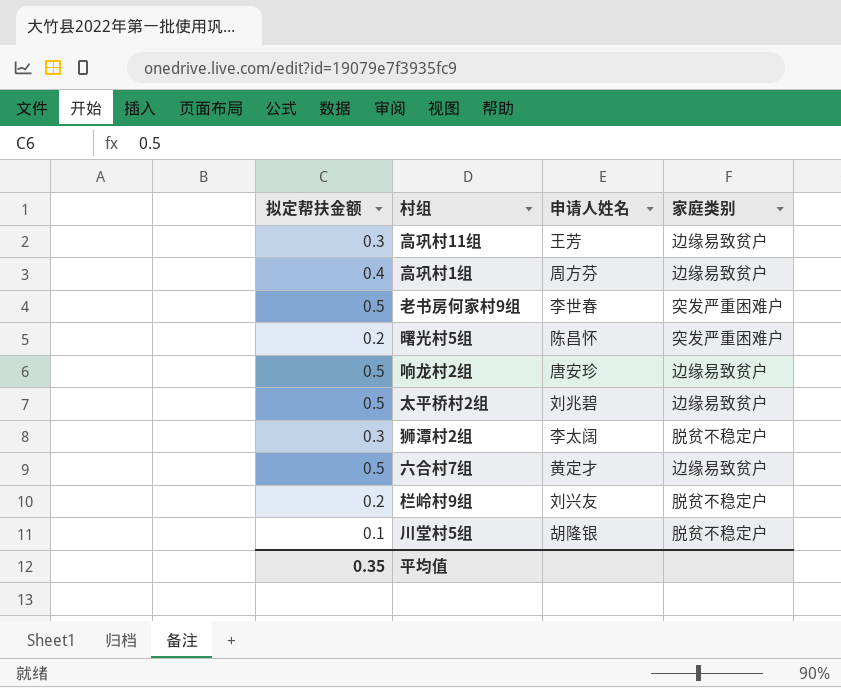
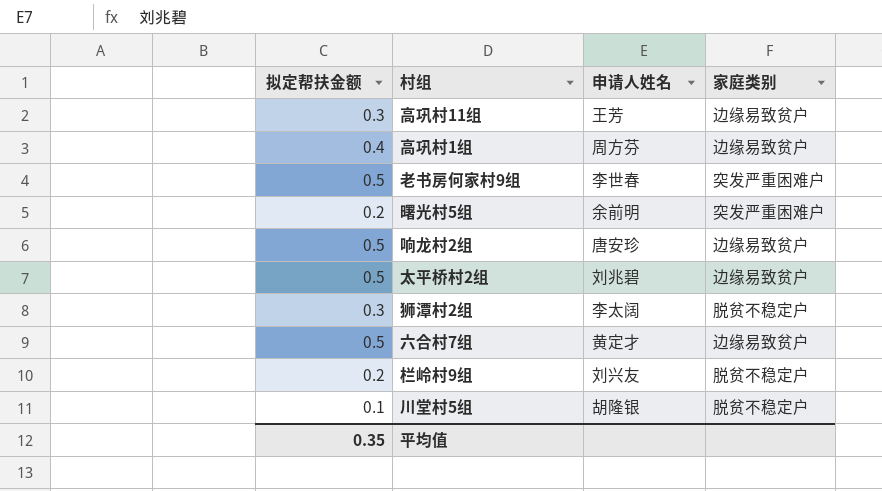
曙光村5组 | 申请人姓名: 陈昌怀 -> 余前明

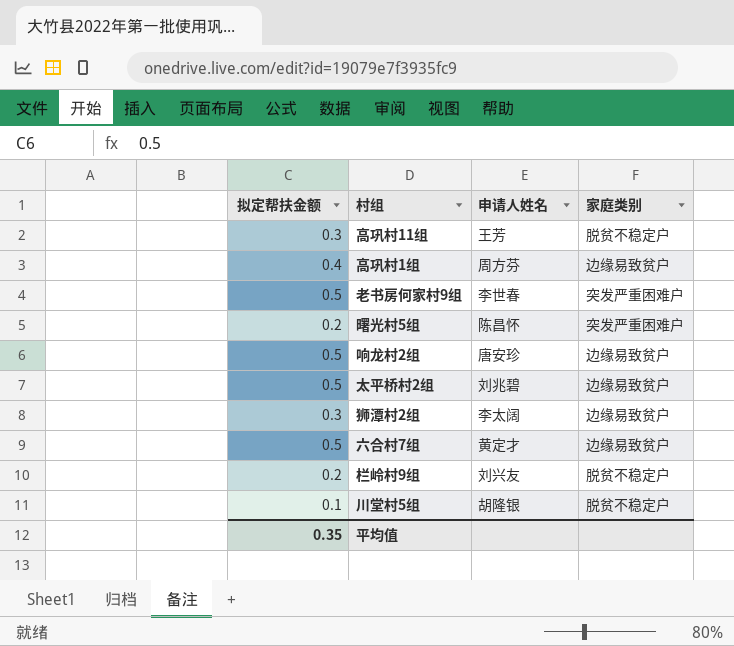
高巩村11组 | 家庭类别: 边缘易致贫户 -> 脱贫不稳定户
曙光村5组 | 申请人姓名: 余前明 -> 陈昌怀
狮潭村2组 | 家庭类别: 脱贫不稳定户 -> 边缘易致贫户

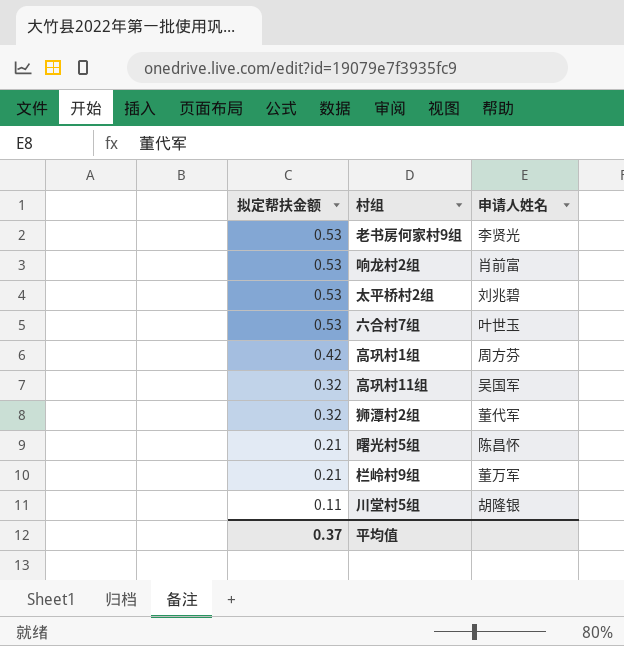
row order: none -> 拟定帮扶金额 descending
column 家庭类别 | position: 4 -> none
老书房何家村9组 | 拟定帮扶金额: 0.5 -> 0.53
老书房何家村9组 | 申请人姓名: 李世春 -> 李贤光
响龙村2组 | 拟定帮扶金额: 0.5 -> 0.53
响龙村2组 | 申请人姓名: 唐安珍 -> 肖前富
太平桥村2组 | 拟定帮扶金额: 0.5 -> 0.53
六合村7组 | 拟定帮扶金额: 0.5 -> 0.53
六合村7组 | 申请人姓名: 黄定才 -> 叶世玉
高巩村1组 | 拟定帮扶金额: 0.4 -> 0.42
高巩村11组 | 拟定帮扶金额: 0.3 -> 0.32
高巩村11组 | 申请人姓名: 王芳 -> 吴国军
狮潭村2组 | 拟定帮扶金额: 0.3 -> 0.32
狮潭村2组 | 申请人姓名: 李太阔 -> 董代军
曙光村5组 | 拟定帮扶金额: 0.2 -> 0.21
栏岭村9组 | 拟定帮扶金额: 0.2 -> 0.21
栏岭村9组 | 申请人姓名: 刘兴友 -> 董万军
川堂村5组 | 拟定帮扶金额: 0.1 -> 0.11
平均值 | 拟定帮扶金额: 0.35 -> 0.37

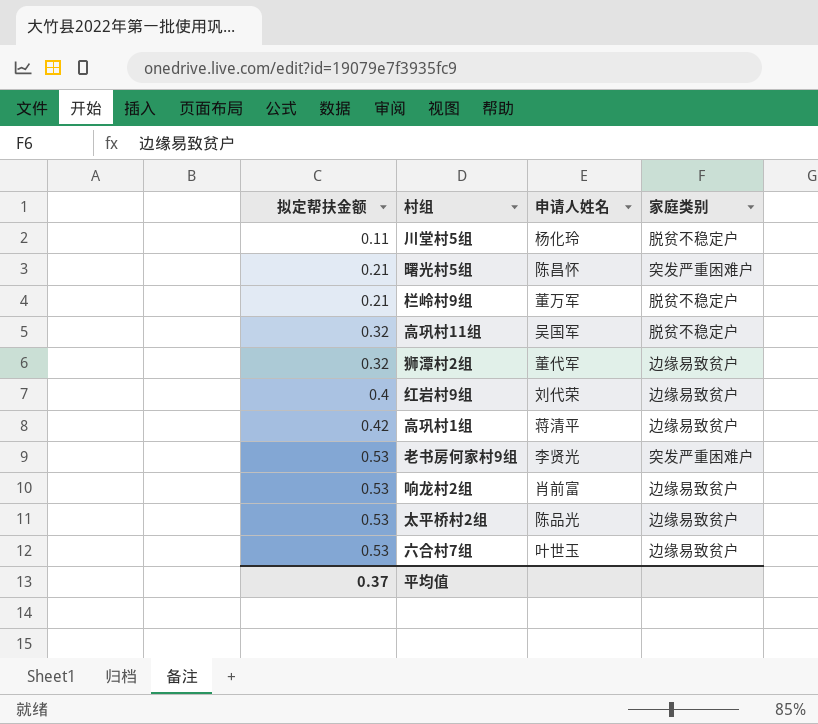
row order: 拟定帮扶金额 descending -> 拟定帮扶金额 ascending
column 家庭类别 | position: none -> 4
川堂村5组 | 申请人姓名: 胡隆银 -> 杨化玲
row 红岩村9组: none -> 0.4 | 刘代荣 | 边缘易致贫户
高巩村1组 | 申请人姓名: 周方芬 -> 蒋清平
太平桥村2组 | 申请人姓名: 刘兆碧 -> 陈品光

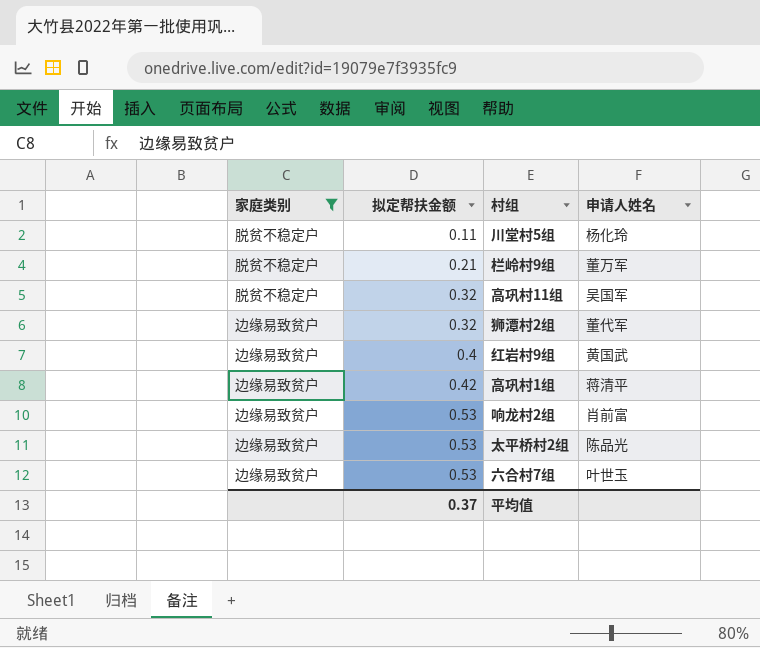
filter: none -> 家庭类别 != 突发严重困难户
column 家庭类别 | position: 4 -> 1
红岩村9组 | 申请人姓名: 刘代荣 -> 黄国武

